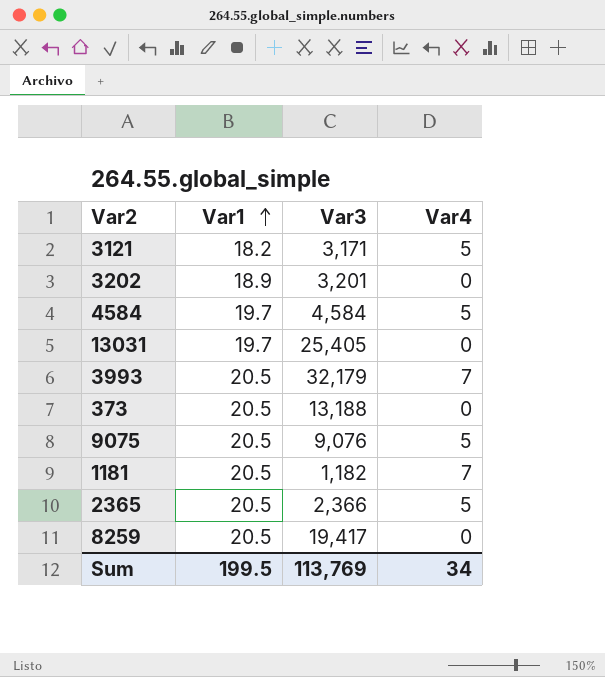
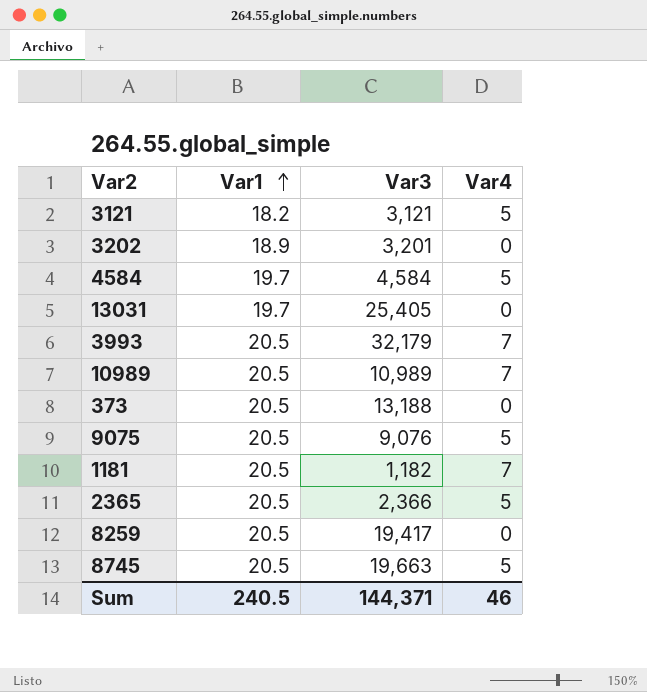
3121 | Var3: 3,171 -> 3,121
row 10989: none -> 20.5 | 10,989 | 7
row 8745: none -> 20.5 | 19,663 | 5
Sum | Var1: 199.5 -> 240.5
Sum | Var3: 113,769 -> 144,371
Sum | Var4: 34 -> 46

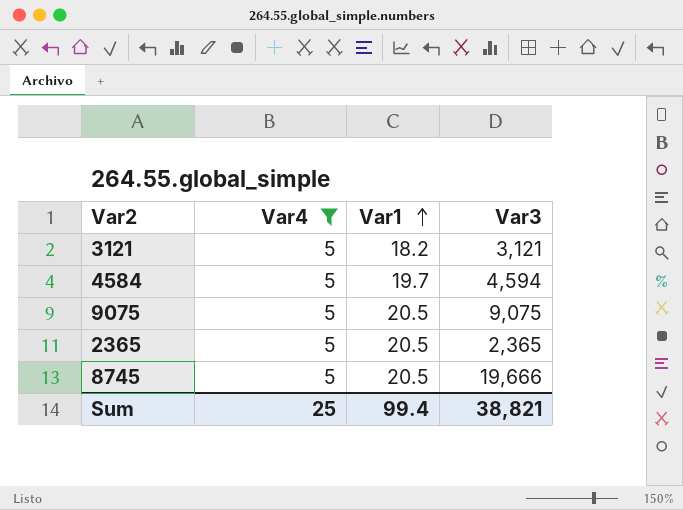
filter: none -> Var4 = 5
column Var4 | position: 4 -> 2
4584 | Var3: 4,584 -> 4,594
9075 | Var3: 9,076 -> 9,075
2365 | Var3: 2,366 -> 2,365
8745 | Var3: 19,663 -> 19,666
Sum | Var4: 46 -> 25
Sum | Var1: 240.5 -> 99.4
Sum | Var3: 144,371 -> 38,821

